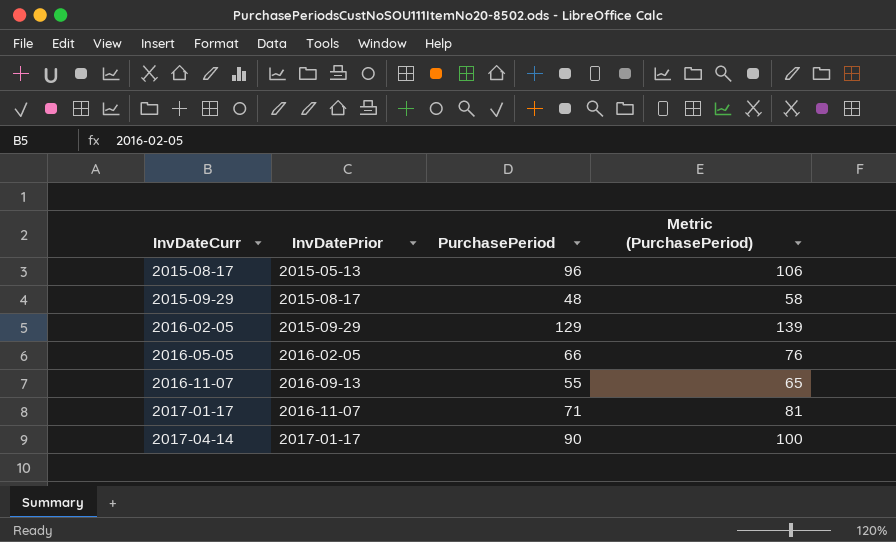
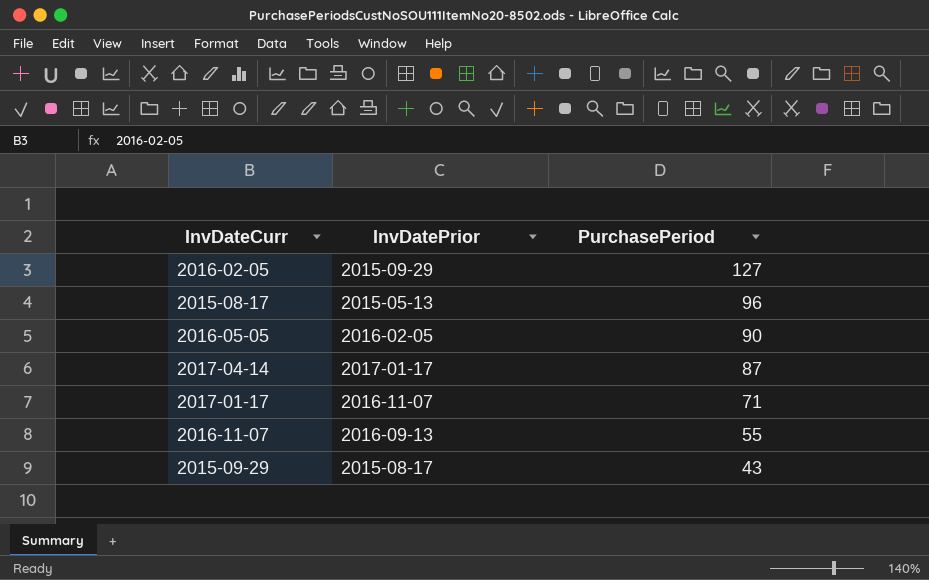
row order: InvDateCurr ascending -> PurchasePeriod descending
column Metric (PurchasePeriod) | formula: [PurchasePeriod] + 10 -> none
2016-02-05 | PurchasePeriod: 129 -> 127
2016-05-05 | PurchasePeriod: 66 -> 90
2017-04-14 | PurchasePeriod: 90 -> 87
2015-09-29 | PurchasePeriod: 48 -> 43

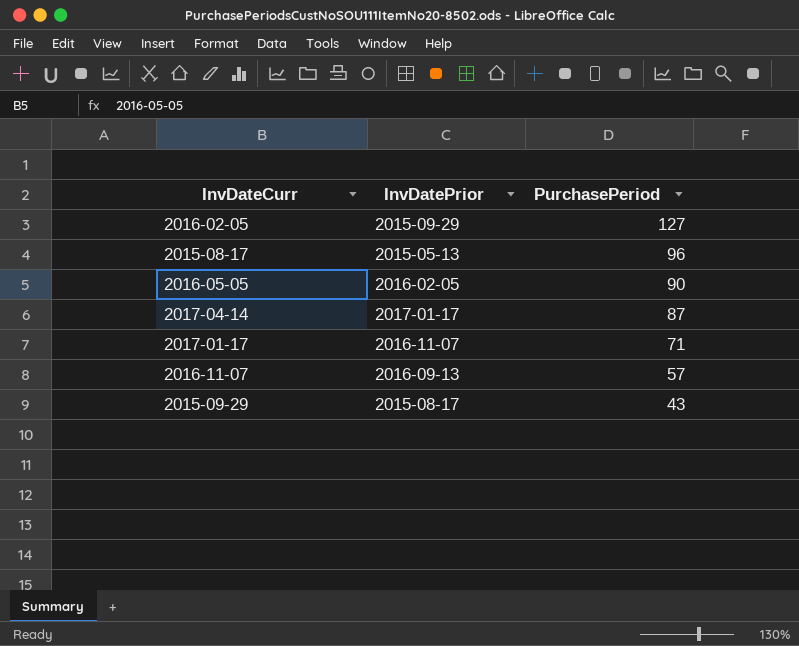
2016-11-07 | PurchasePeriod: 55 -> 57

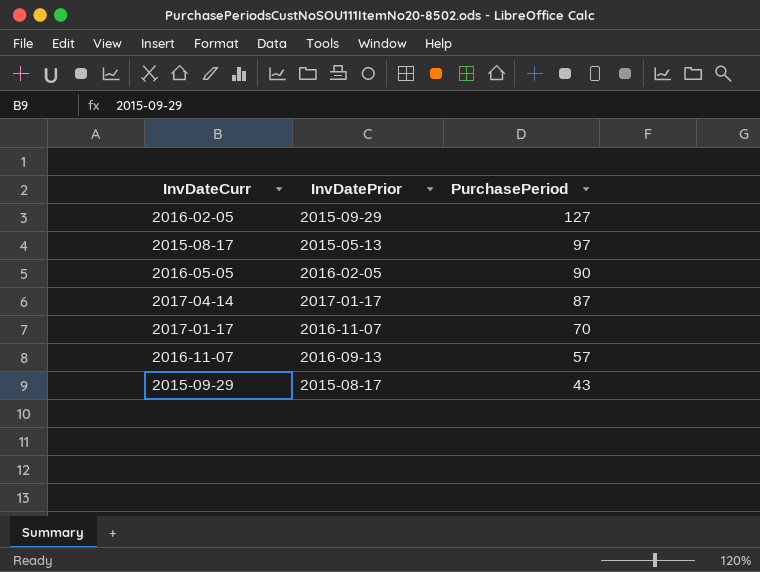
2015-08-17 | PurchasePeriod: 96 -> 97
2017-01-17 | PurchasePeriod: 71 -> 70

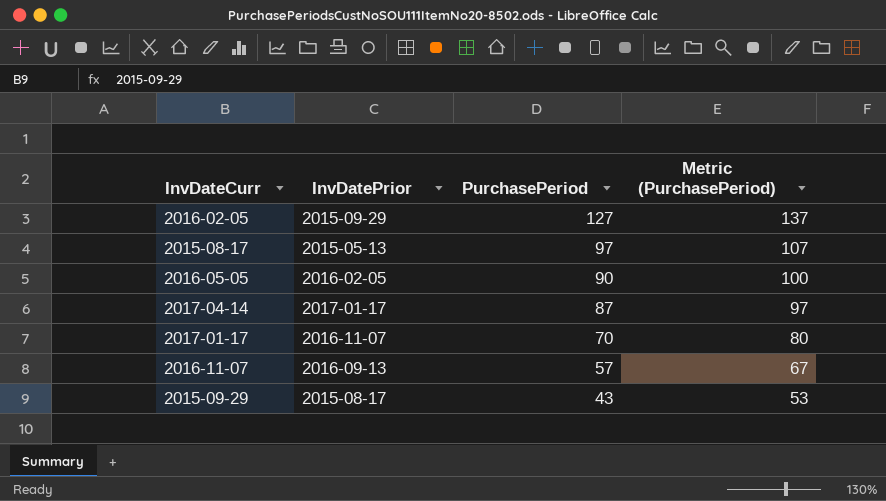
column Metric (PurchasePeriod) | formula: none -> [PurchasePeriod] + 10

